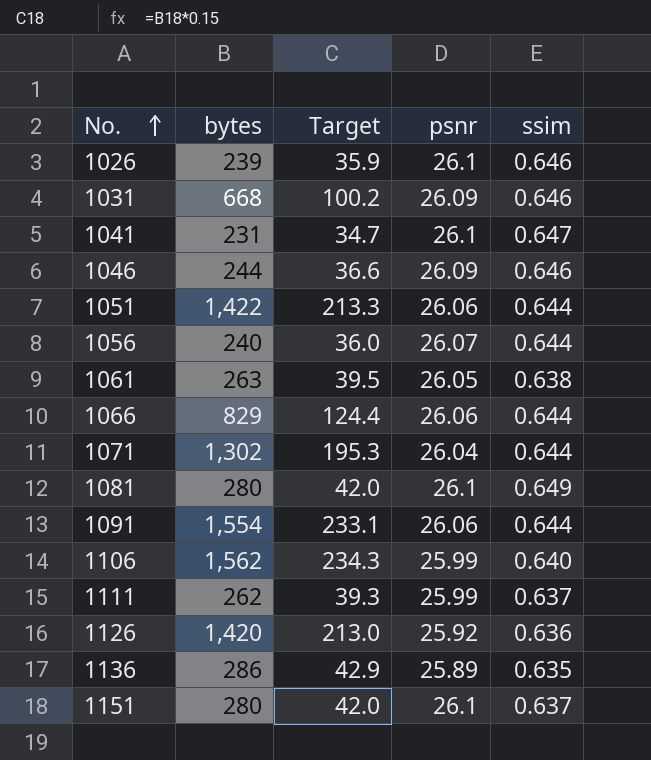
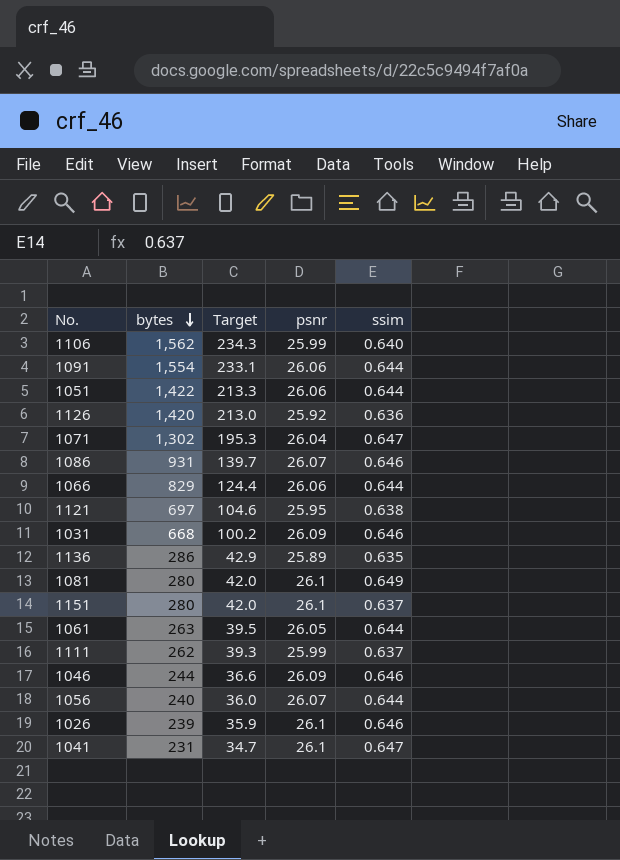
row order: No. ascending -> bytes descending
1071 | ssim: 0.644 -> 0.647
row 1086: none -> 931 | 139.7 | 26.07 | 0.646
row 1121: none -> 697 | 104.6 | 25.95 | 0.638
1061 | ssim: 0.638 -> 0.644

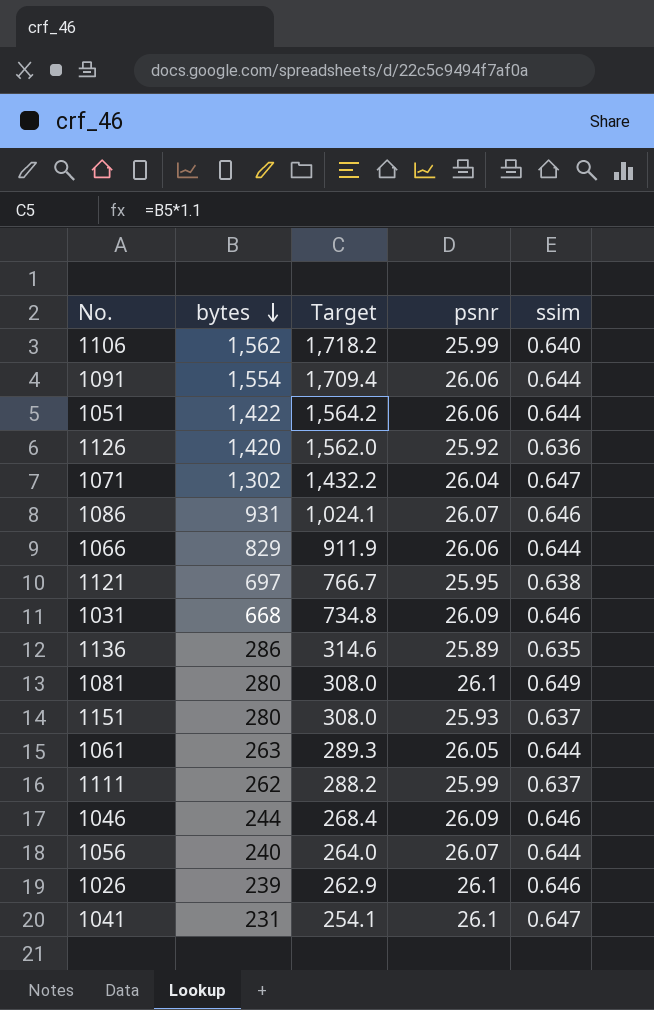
column Target | formula: [bytes] * 0.15 -> [bytes] * 1.1
1151 | psnr: 26.1 -> 25.93

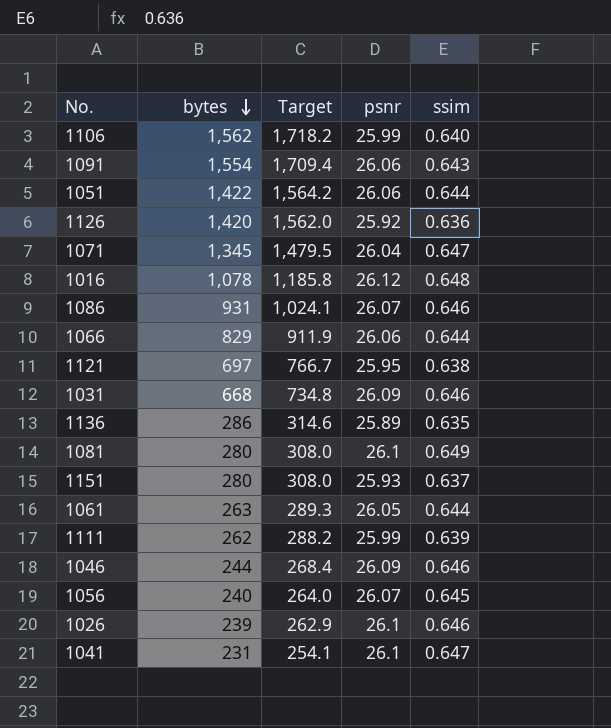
1091 | ssim: 0.644 -> 0.643
1071 | bytes: 1,302 -> 1,345
1071 | Target: 1,432.2 -> 1,479.5
row 1016: none -> 1,078 | 1,185.8 | 26.12 | 0.648
1111 | ssim: 0.637 -> 0.639
1056 | ssim: 0.644 -> 0.645

